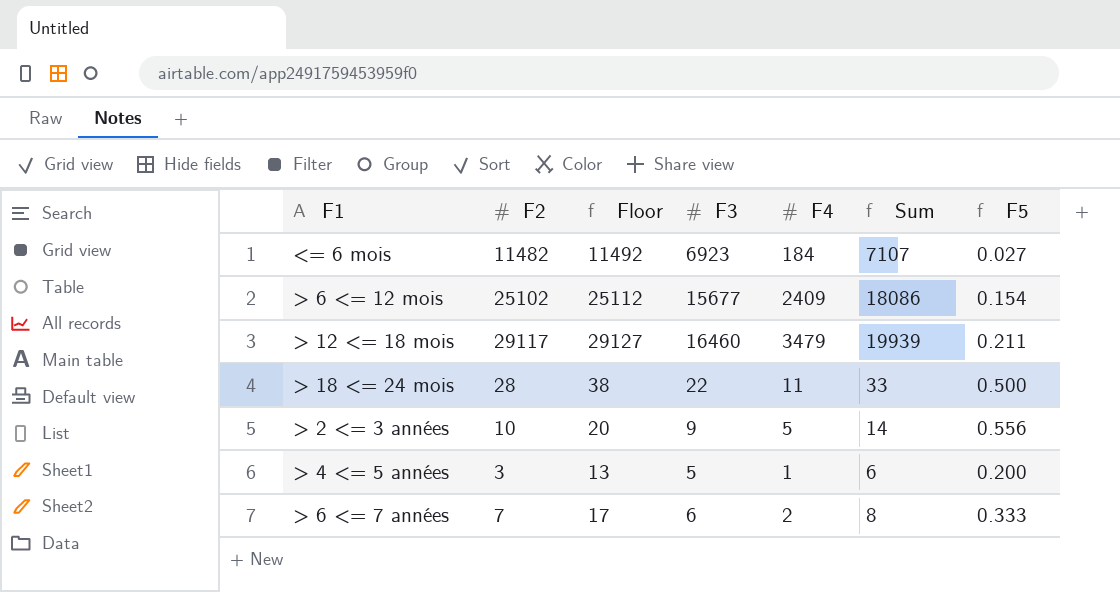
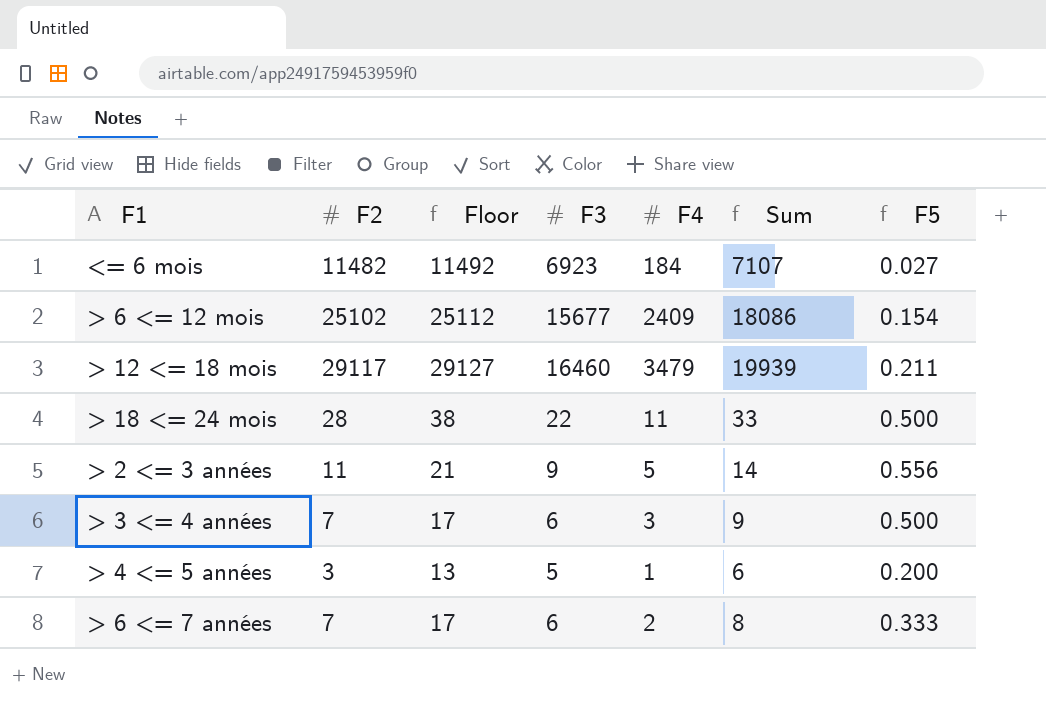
> 2 <= 3 années | F2: 10 -> 11
> 2 <= 3 années | Floor: 20 -> 21
row > 3 <= 4 années: none -> 7 | 17 | 6 | 3 | 9 | 0.500

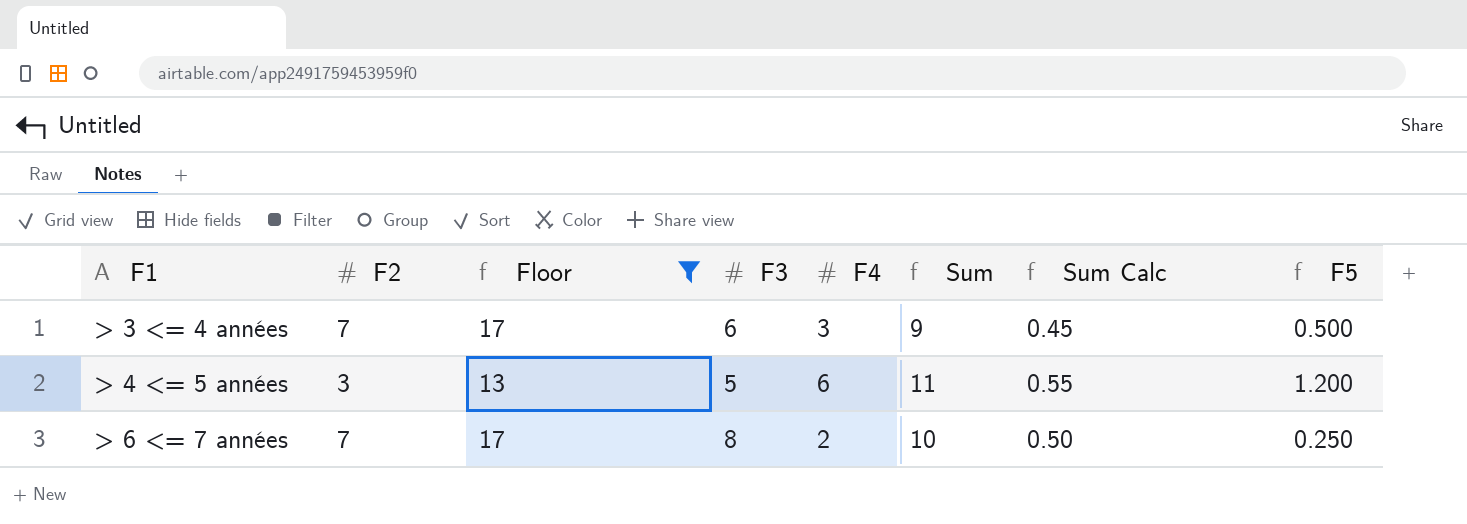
filter: none -> Floor <= 17
column Sum Calc | formula: none -> [Sum] * 0.05
> 4 <= 5 années | F4: 1 -> 6
> 4 <= 5 années | Sum: 6 -> 11
> 4 <= 5 années | F5: 0.200 -> 1.200
> 6 <= 7 années | F3: 6 -> 8
> 6 <= 7 années | Sum: 8 -> 10
> 6 <= 7 années | F5: 0.333 -> 0.250

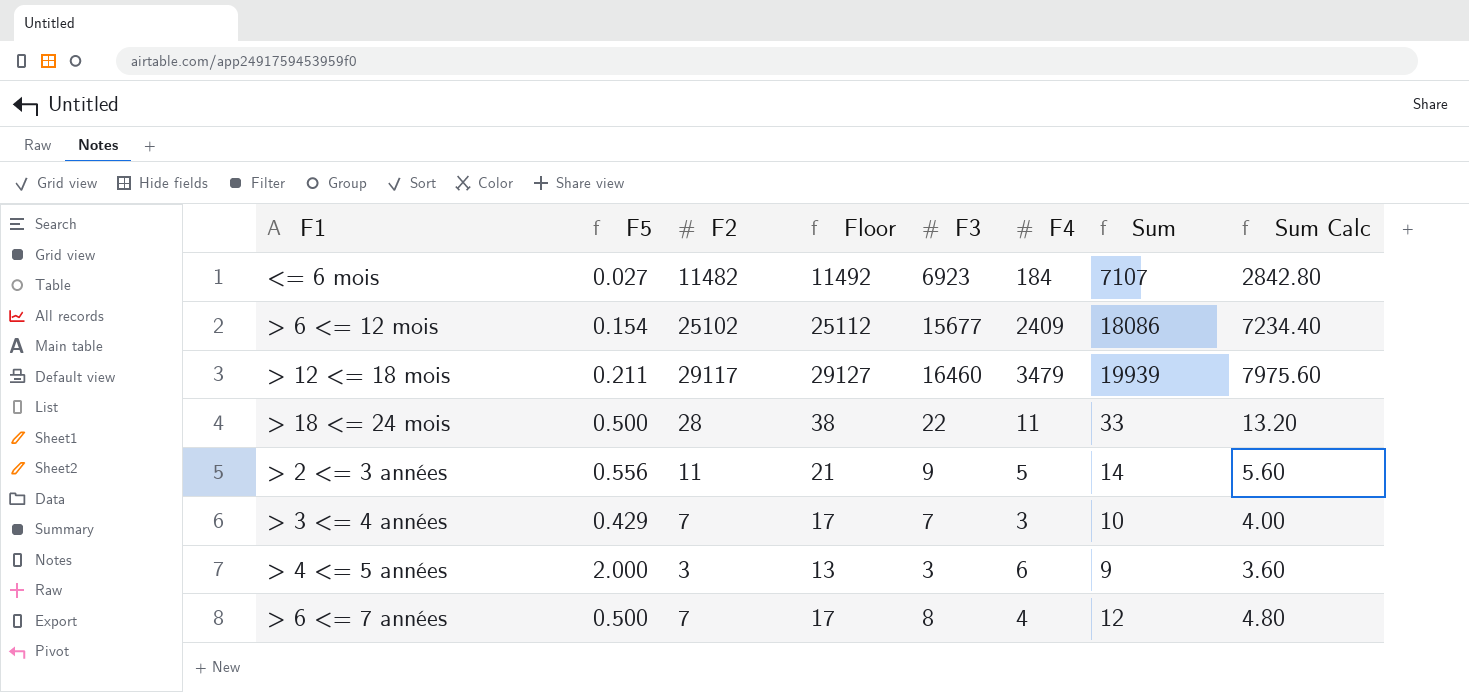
filter: Floor <= 17 -> none
column F5 | position: 8 -> 2
column Sum Calc | formula: [Sum] * 0.05 -> [Sum] * 0.4
> 3 <= 4 années | F5: 0.500 -> 0.429
> 3 <= 4 années | F3: 6 -> 7
> 3 <= 4 années | Sum: 9 -> 10
> 4 <= 5 années | F5: 1.200 -> 2.000
> 4 <= 5 années | F3: 5 -> 3
> 4 <= 5 années | Sum: 11 -> 9
> 6 <= 7 années | F5: 0.250 -> 0.500
> 6 <= 7 années | F4: 2 -> 4
> 6 <= 7 années | Sum: 10 -> 12

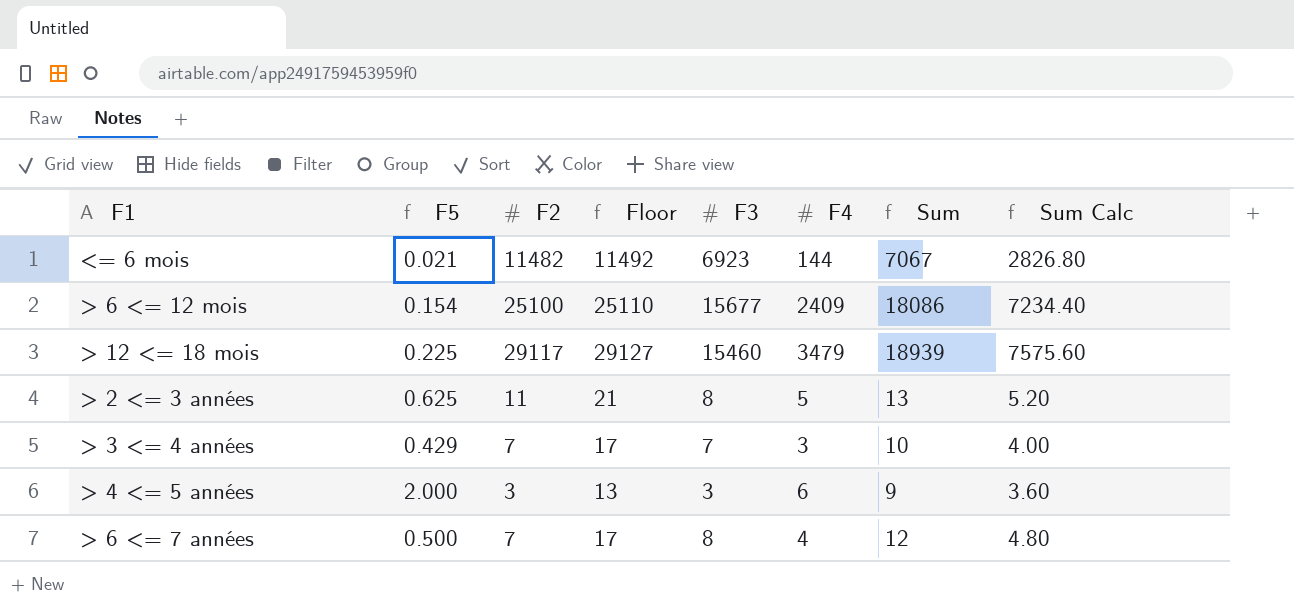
row > 18 <= 24 mois: 0.500 | 28 | 38 | 22 | 11 | 33 | 13.20 -> none
<= 6 mois | F5: 0.027 -> 0.021
<= 6 mois | F4: 184 -> 144
<= 6 mois | Sum: 7107 -> 7067
<= 6 mois | Sum Calc: 2842.80 -> 2826.80
> 6 <= 12 mois | F2: 25102 -> 25100
> 6 <= 12 mois | Floor: 25112 -> 25110
> 12 <= 18 mois | F5: 0.211 -> 0.225
> 12 <= 18 mois | F3: 16460 -> 15460
> 12 <= 18 mois | Sum: 19939 -> 18939
> 12 <= 18 mois | Sum Calc: 7975.60 -> 7575.60
> 2 <= 3 années | F5: 0.556 -> 0.625
> 2 <= 3 années | F3: 9 -> 8
> 2 <= 3 années | Sum: 14 -> 13
> 2 <= 3 années | Sum Calc: 5.60 -> 5.20

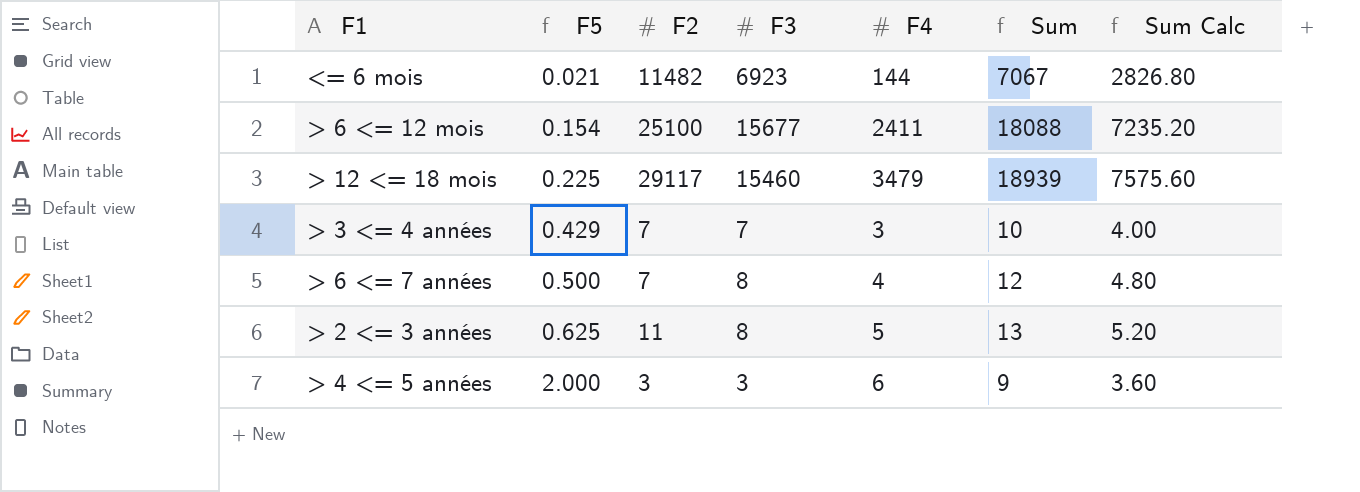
row order: none -> F5 ascending
column Floor | formula: [F2] + 10 -> none
> 6 <= 12 mois | F4: 2409 -> 2411
> 6 <= 12 mois | Sum: 18086 -> 18088
> 6 <= 12 mois | Sum Calc: 7234.40 -> 7235.20

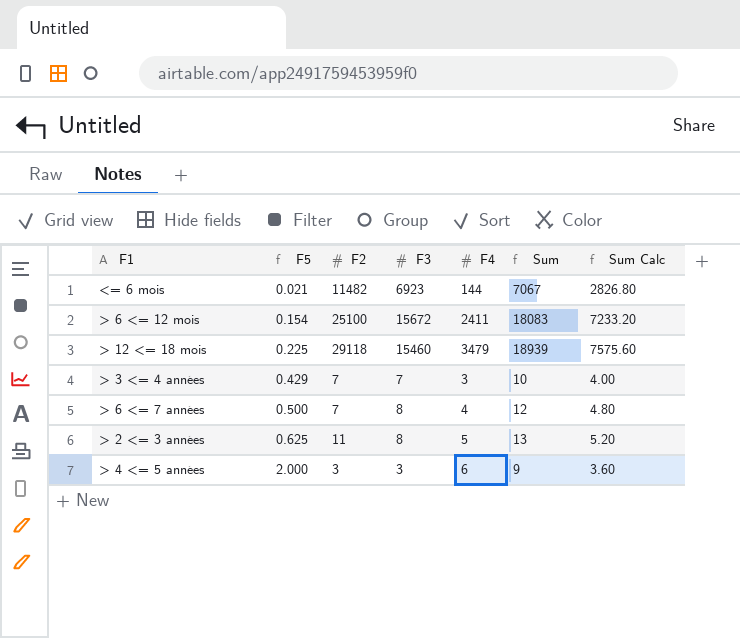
> 6 <= 12 mois | F3: 15677 -> 15672
> 6 <= 12 mois | Sum: 18088 -> 18083
> 6 <= 12 mois | Sum Calc: 7235.20 -> 7233.20
> 12 <= 18 mois | F2: 29117 -> 29118

